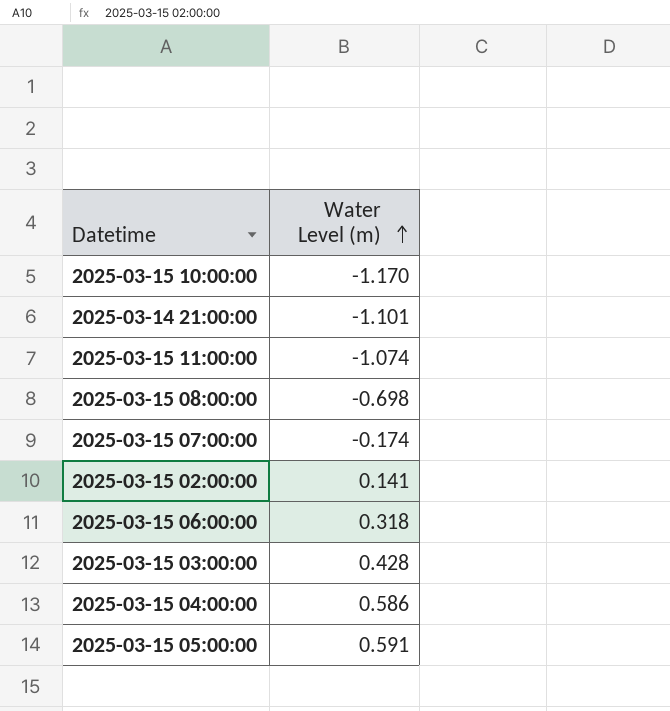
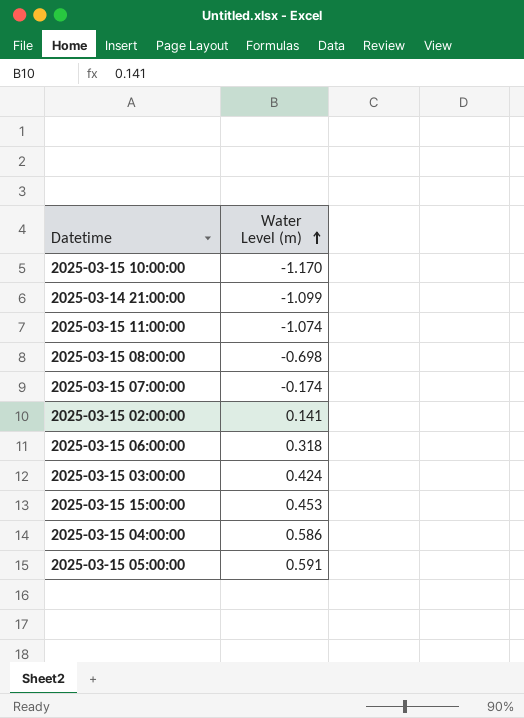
2025-03-14 21:00:00 | Water Level (m): -1.101 -> -1.099
2025-03-15 03:00:00 | Water Level (m): 0.428 -> 0.424
row 2025-03-15 15:00:00: none -> 0.453

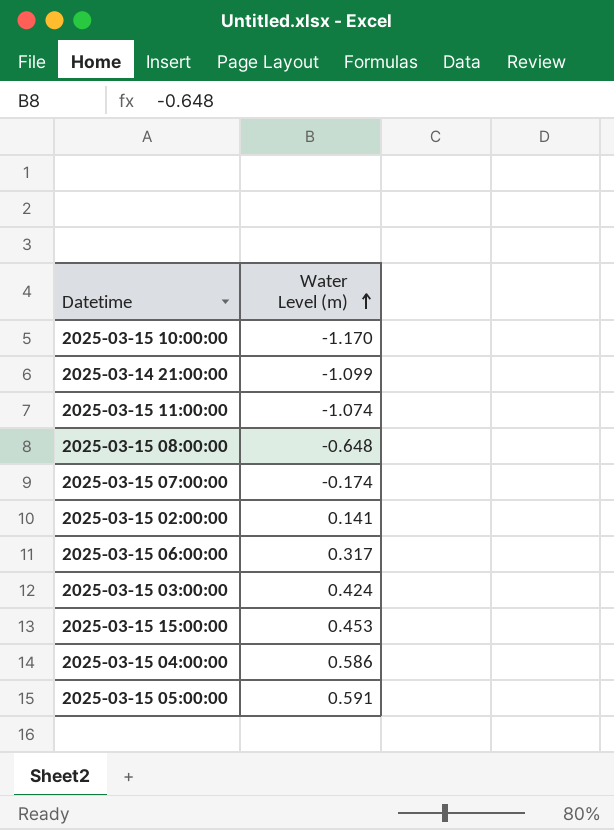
2025-03-15 08:00:00 | Water Level (m): -0.698 -> -0.648
2025-03-15 06:00:00 | Water Level (m): 0.318 -> 0.317

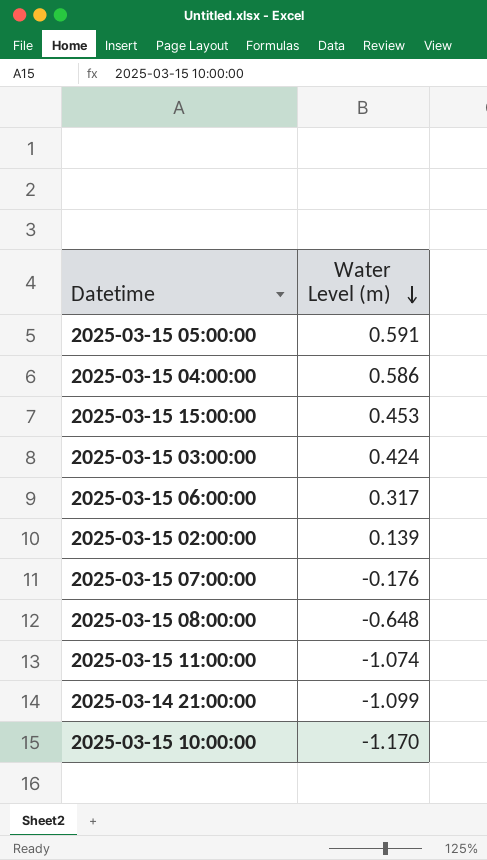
row order: Water Level (m) ascending -> Water Level (m) descending
2025-03-15 02:00:00 | Water Level (m): 0.141 -> 0.139
2025-03-15 07:00:00 | Water Level (m): -0.174 -> -0.176

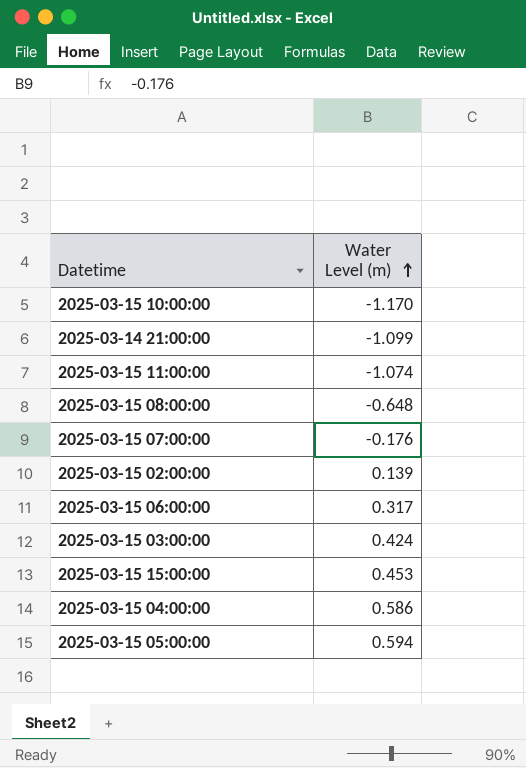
row order: Water Level (m) descending -> Water Level (m) ascending
2025-03-15 05:00:00 | Water Level (m): 0.591 -> 0.594

